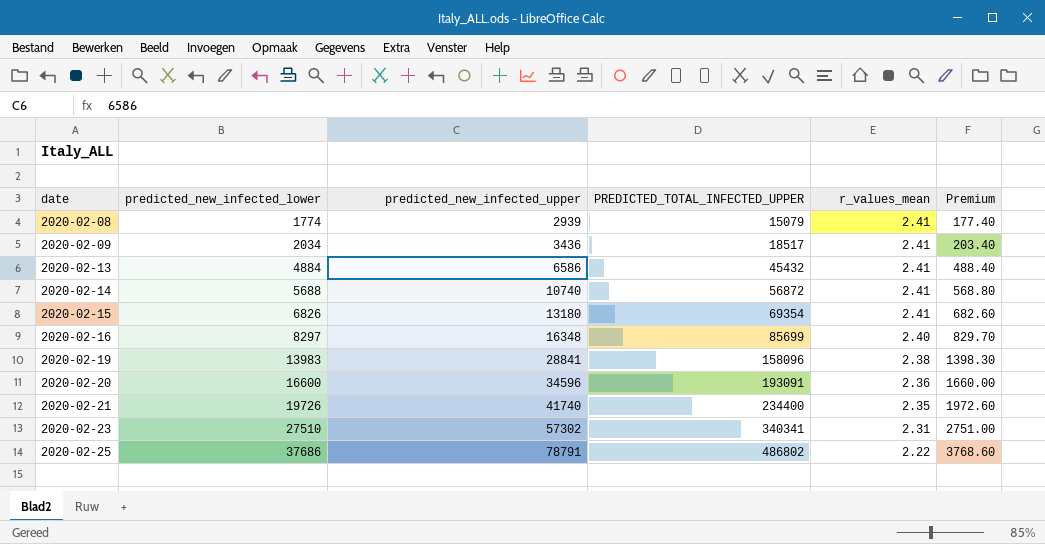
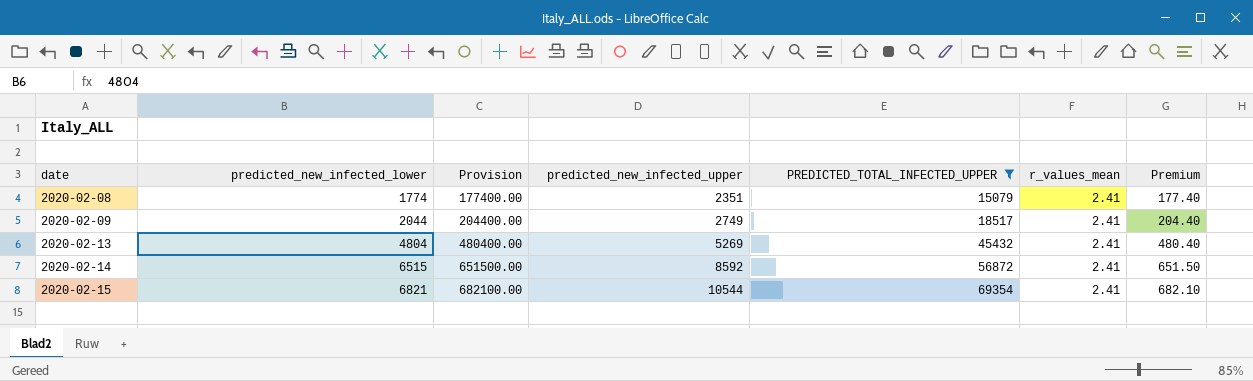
filter: none -> PREDICTED_TOTAL_INFECTED_UPPER <= 69354
column Provision | formula: none -> [predicted_new_infected_lower] * 100
2020-02-08 | predicted_new_infected_upper: 2939 -> 2351
2020-02-09 | predicted_new_infected_lower: 2034 -> 2044
2020-02-09 | predicted_new_infected_upper: 3436 -> 2749
2020-02-09 | Premium: 203.40 -> 204.40
2020-02-13 | predicted_new_infected_lower: 4884 -> 4804
2020-02-13 | predicted_new_infected_upper: 6586 -> 5269
2020-02-13 | Premium: 488.40 -> 480.40
2020-02-14 | predicted_new_infected_lower: 5688 -> 6515
2020-02-14 | predicted_new_infected_upper: 10740 -> 8592
2020-02-14 | Premium: 568.80 -> 651.50
2020-02-15 | predicted_new_infected_lower: 6826 -> 6821
2020-02-15 | predicted_new_infected_upper: 13180 -> 10544
2020-02-15 | Premium: 682.60 -> 682.10

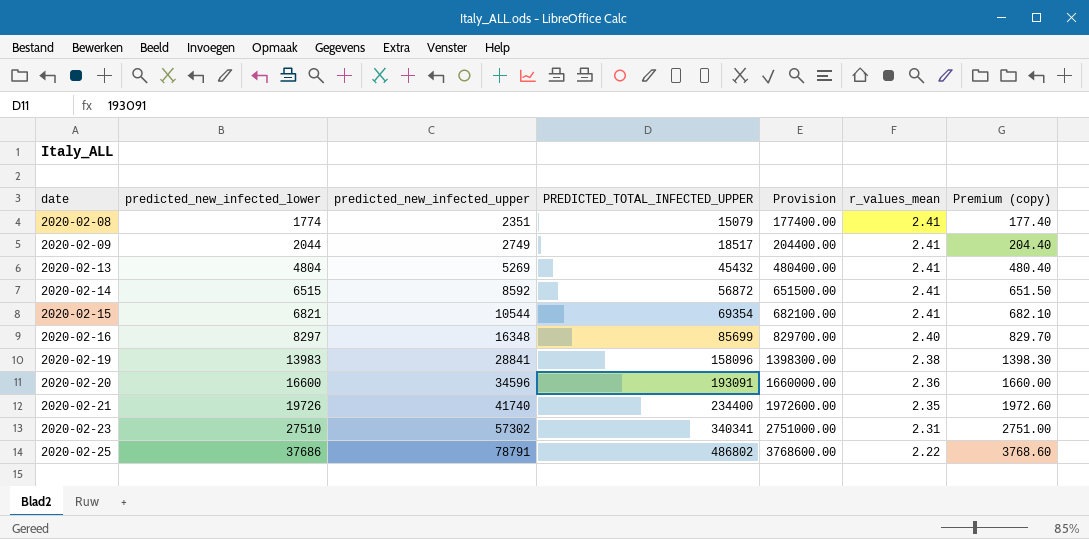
filter: PREDICTED_TOTAL_INFECTED_UPPER <= 69354 -> none
column Provision | position: 3 -> 5
column name: Premium -> Premium (copy)

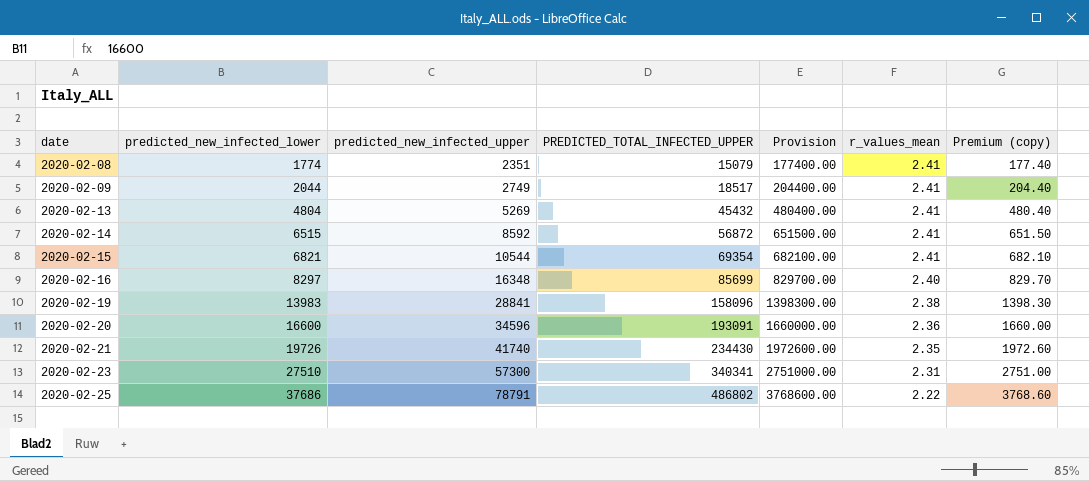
2020-02-21 | PREDICTED_TOTAL_INFECTED_UPPER: 234400 -> 234430
2020-02-23 | predicted_new_infected_upper: 57302 -> 57300

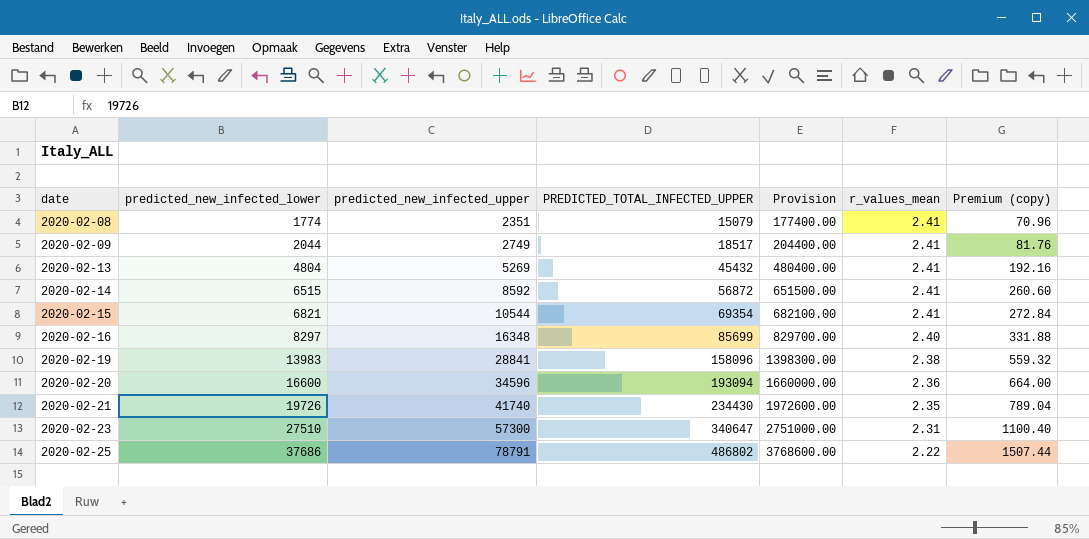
column Premium (copy) | formula: [predicted_new_infected_lower] * 0.1 -> [predicted_new_infected_lower] * 0.04
2020-02-20 | PREDICTED_TOTAL_INFECTED_UPPER: 193091 -> 193094
2020-02-23 | PREDICTED_TOTAL_INFECTED_UPPER: 340341 -> 340647

